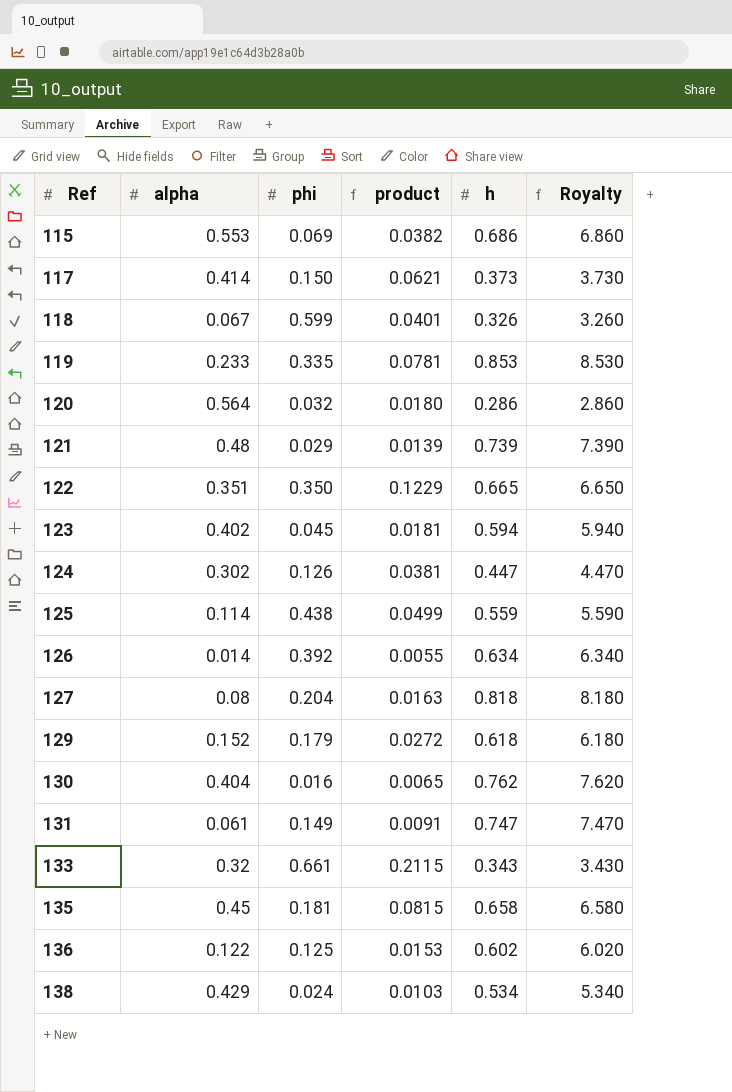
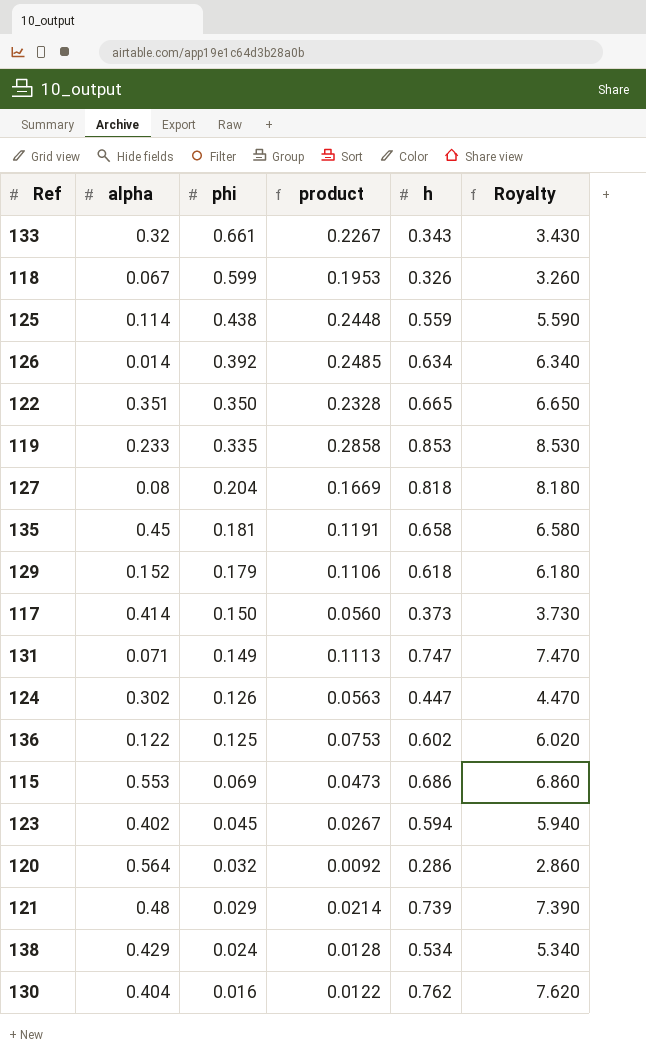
row order: Ref ascending -> phi descending
column product | formula: [alpha] * [phi] -> [phi] * [h]
131 | alpha: 0.061 -> 0.071

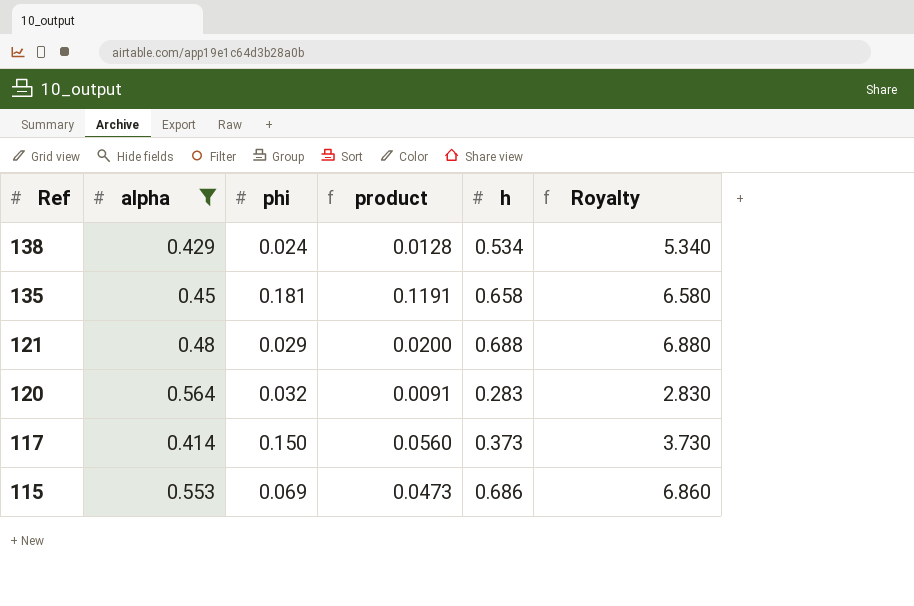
filter: none -> alpha >= 0.414
row order: phi descending -> Ref descending
121 | product: 0.0214 -> 0.0200
121 | h: 0.739 -> 0.688
121 | Royalty: 7.390 -> 6.880
120 | product: 0.0092 -> 0.0091
120 | h: 0.286 -> 0.283
120 | Royalty: 2.860 -> 2.830

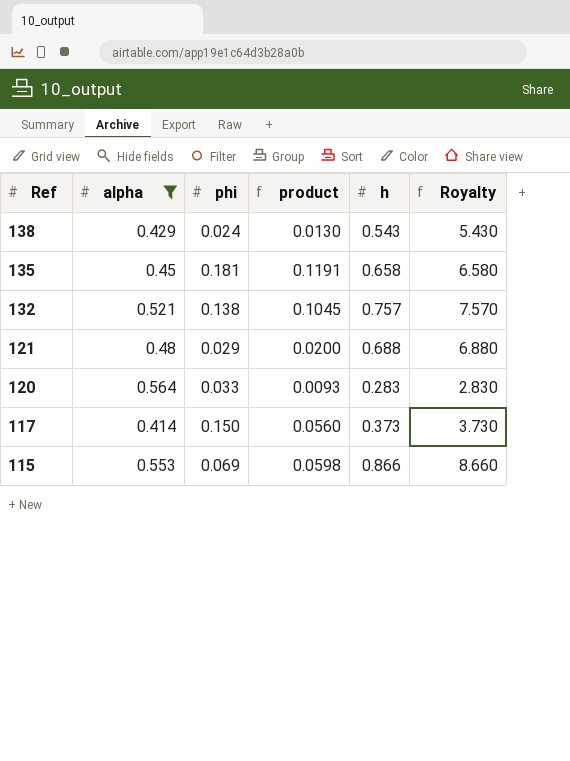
138 | product: 0.0128 -> 0.0130
138 | h: 0.534 -> 0.543
138 | Royalty: 5.340 -> 5.430
row 132: none -> 0.521 | 0.138 | 0.1045 | 0.757 | 7.570
120 | phi: 0.032 -> 0.033
120 | product: 0.0091 -> 0.0093
115 | product: 0.0473 -> 0.0598
115 | h: 0.686 -> 0.866
115 | Royalty: 6.860 -> 8.660

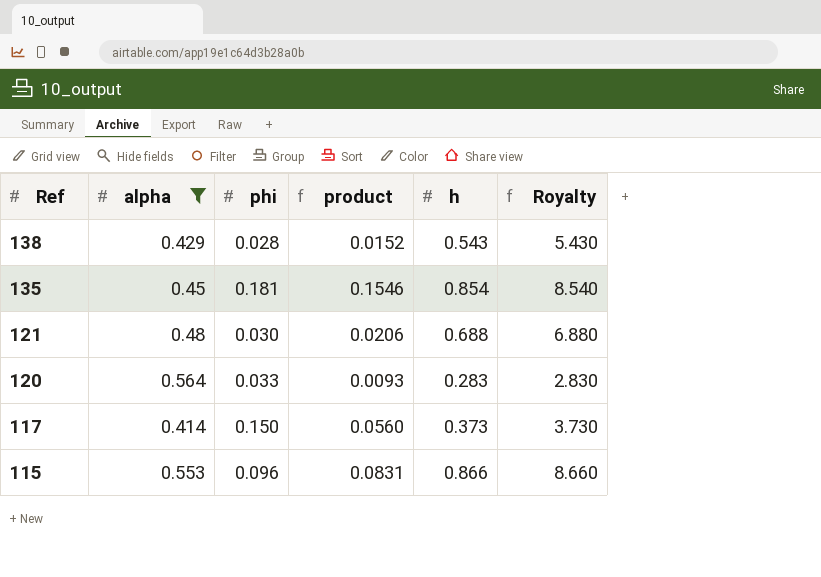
row 132: 0.521 | 0.138 | 0.1045 | 0.757 | 7.570 -> none
138 | phi: 0.024 -> 0.028
138 | product: 0.0130 -> 0.0152
135 | product: 0.1191 -> 0.1546
135 | h: 0.658 -> 0.854
135 | Royalty: 6.580 -> 8.540
121 | phi: 0.029 -> 0.030
121 | product: 0.0200 -> 0.0206
115 | phi: 0.069 -> 0.096
115 | product: 0.0598 -> 0.0831

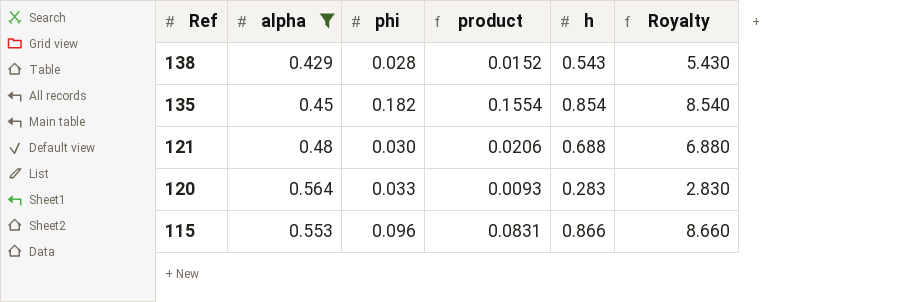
row 117: 0.414 | 0.150 | 0.0560 | 0.373 | 3.730 -> none
135 | phi: 0.181 -> 0.182
135 | product: 0.1546 -> 0.1554

